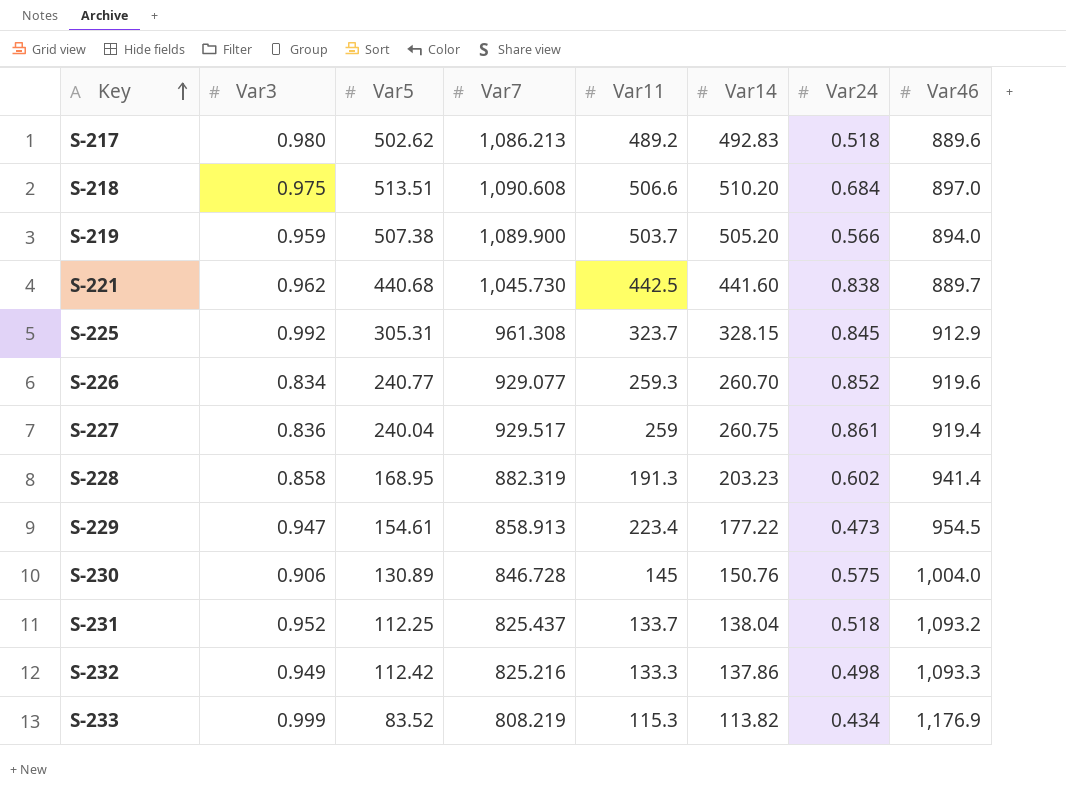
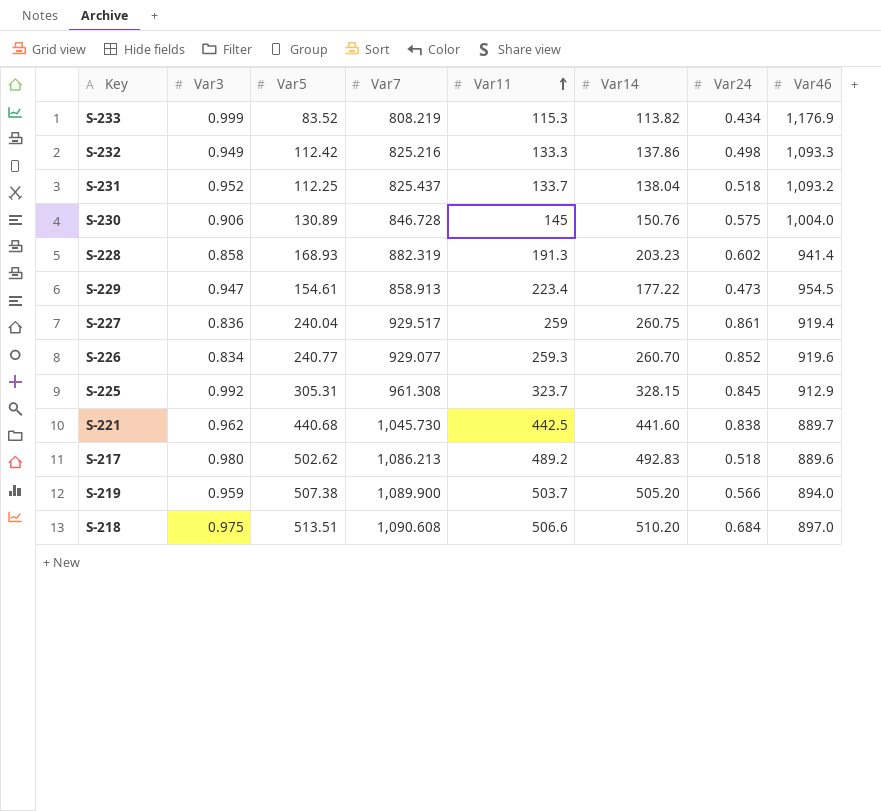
row order: Key ascending -> Var11 ascending
S-228 | Var5: 168.95 -> 168.93

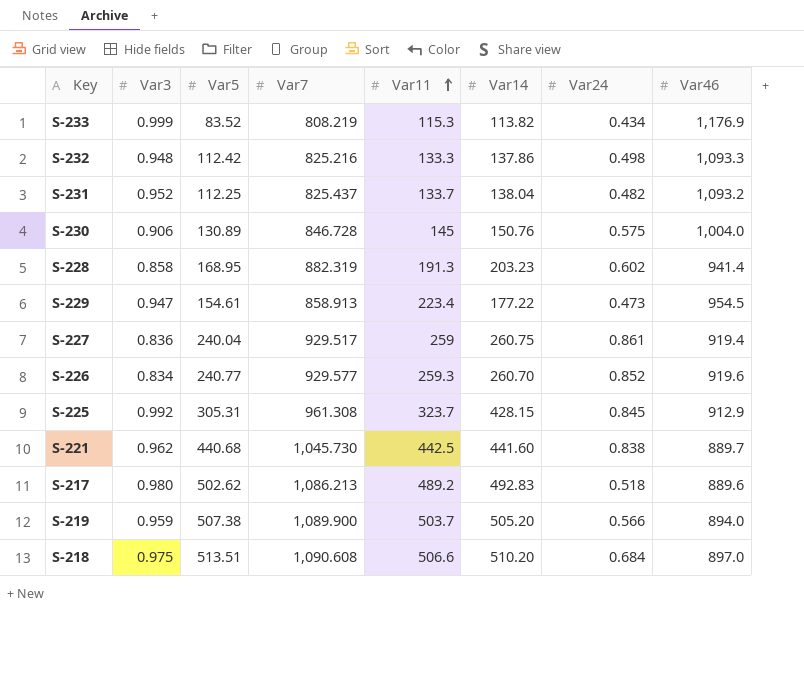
S-232 | Var3: 0.949 -> 0.948
S-231 | Var24: 0.518 -> 0.482
S-228 | Var5: 168.93 -> 168.95
S-226 | Var7: 929.077 -> 929.577
S-225 | Var14: 328.15 -> 428.15

